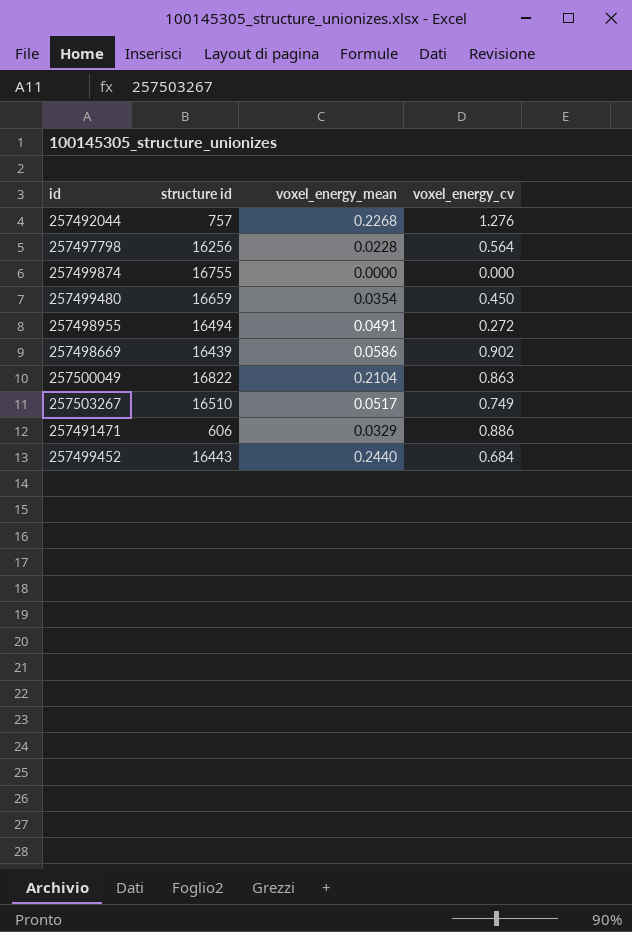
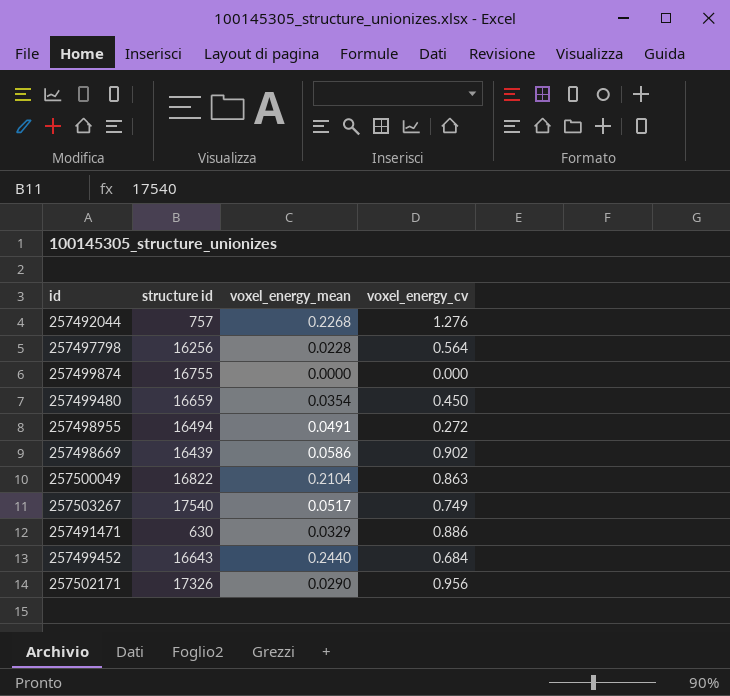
257503267 | structure id: 16510 -> 17540
257491471 | structure id: 606 -> 630
257499452 | structure id: 16443 -> 16643
row 257502171: none -> 17326 | 0.0290 | 0.956

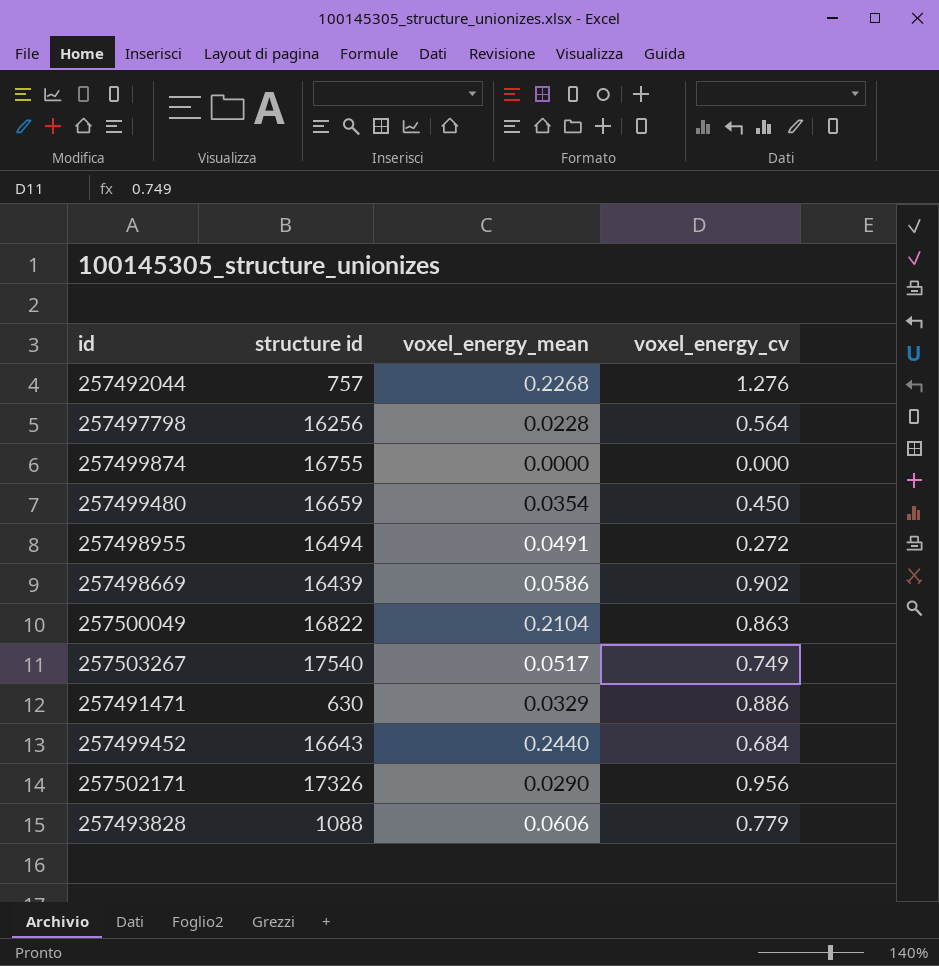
row 257493828: none -> 1088 | 0.0606 | 0.779

